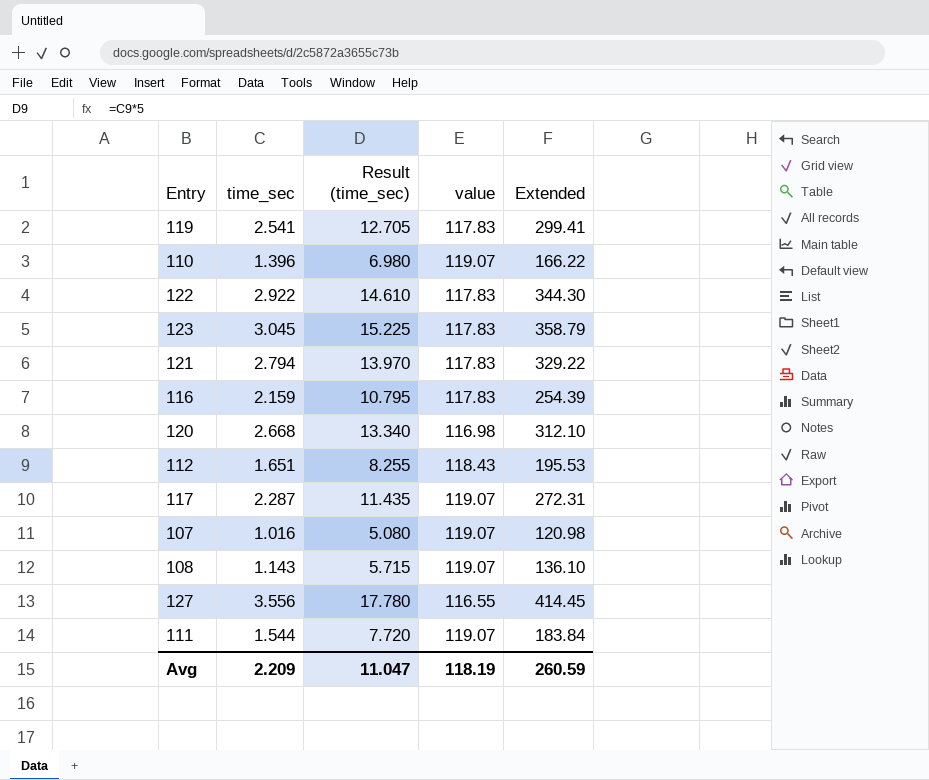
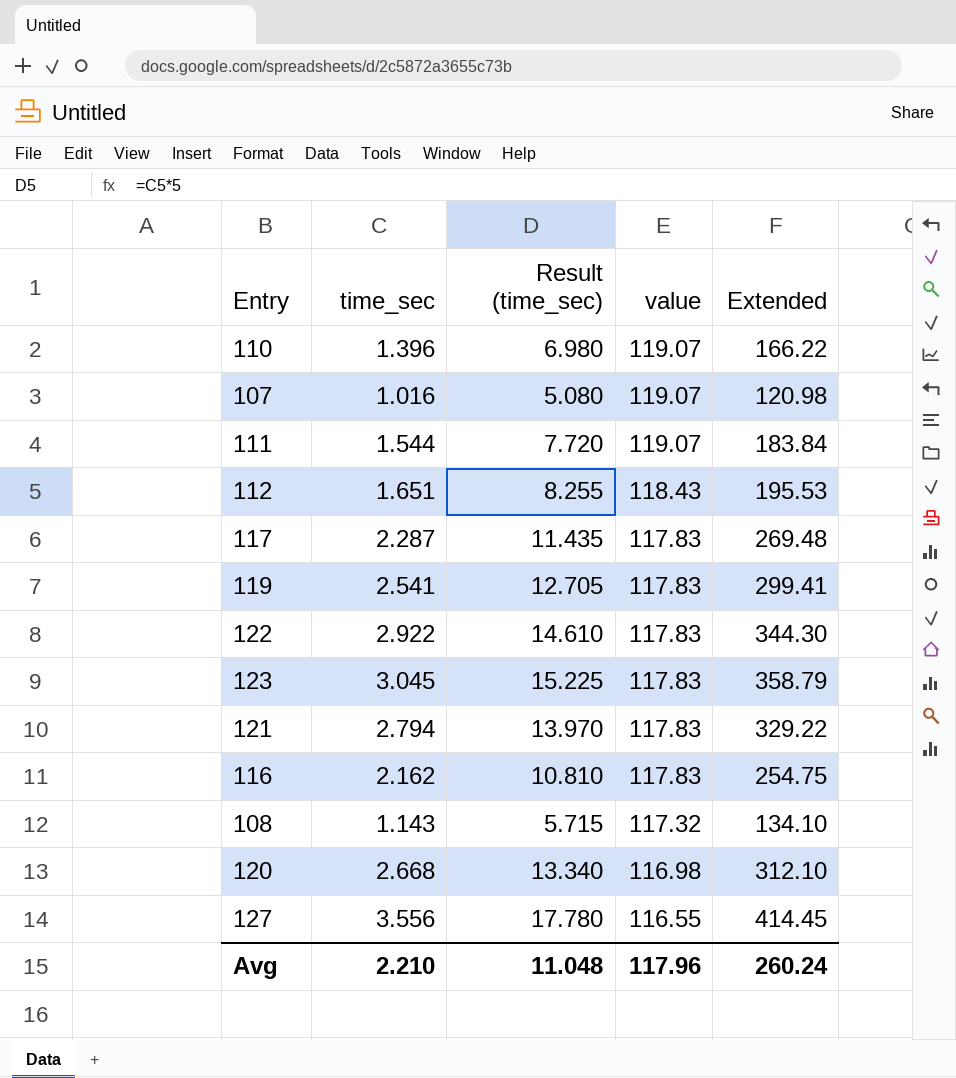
row order: none -> value descending
117 | value: 119.07 -> 117.83
117 | Extended: 272.31 -> 269.48
116 | time_sec: 2.159 -> 2.162
116 | Result (time_sec): 10.795 -> 10.810
116 | Extended: 254.39 -> 254.75
108 | value: 119.07 -> 117.32
108 | Extended: 136.10 -> 134.10
Avg | time_sec: 2.209 -> 2.210
Avg | Result (time_sec): 11.047 -> 11.048
Avg | value: 118.19 -> 117.96
Avg | Extended: 260.59 -> 260.24

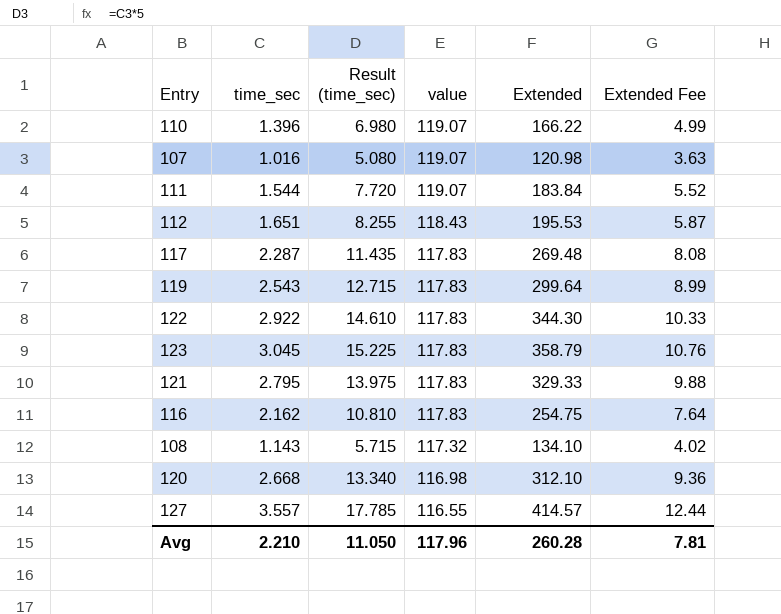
column Extended Fee | formula: none -> [Extended] * 0.03
119 | time_sec: 2.541 -> 2.543
119 | Result (time_sec): 12.705 -> 12.715
119 | Extended: 299.41 -> 299.64
121 | time_sec: 2.794 -> 2.795
121 | Result (time_sec): 13.970 -> 13.975
121 | Extended: 329.22 -> 329.33
127 | time_sec: 3.556 -> 3.557
127 | Result (time_sec): 17.780 -> 17.785
127 | Extended: 414.45 -> 414.57
Avg | Result (time_sec): 11.048 -> 11.050
Avg | Extended: 260.24 -> 260.28

